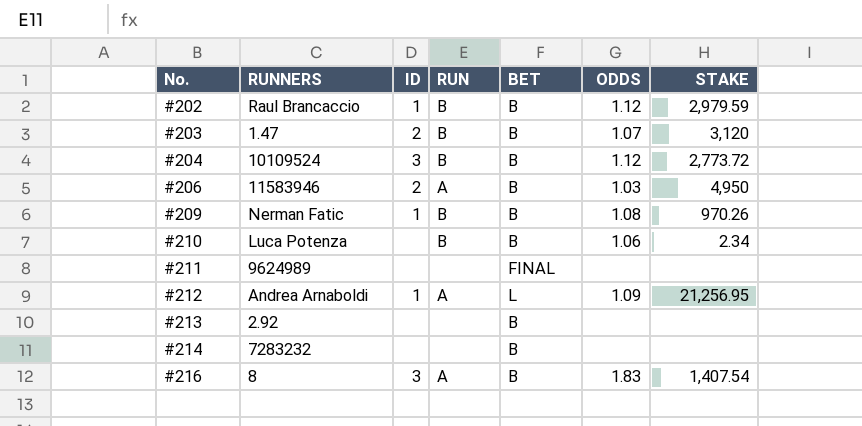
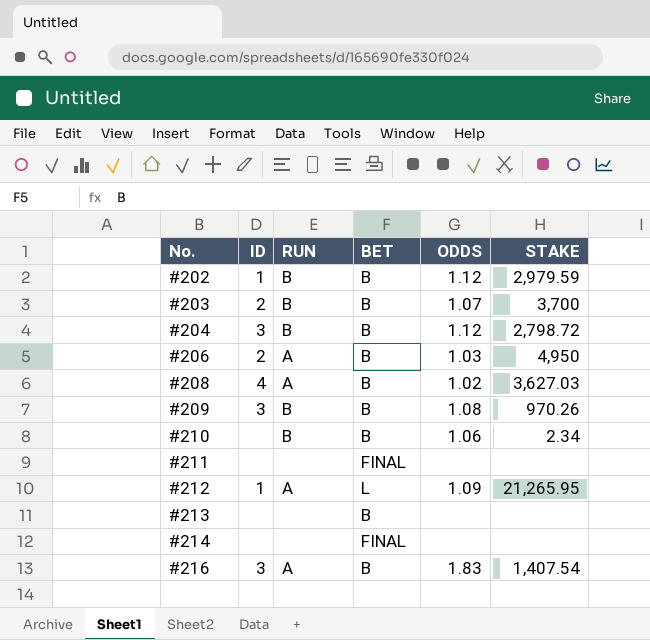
column RUNNERS | position: 2 -> none
#203 | STAKE: 3,120 -> 3,700
#204 | STAKE: 2,773.72 -> 2,798.72
row #208: none -> 4 | A | B | 1.02 | 3,627.03
#209 | ID: 1 -> 3
#212 | STAKE: 21,256.95 -> 21,265.95
#214 | BET: B -> FINAL

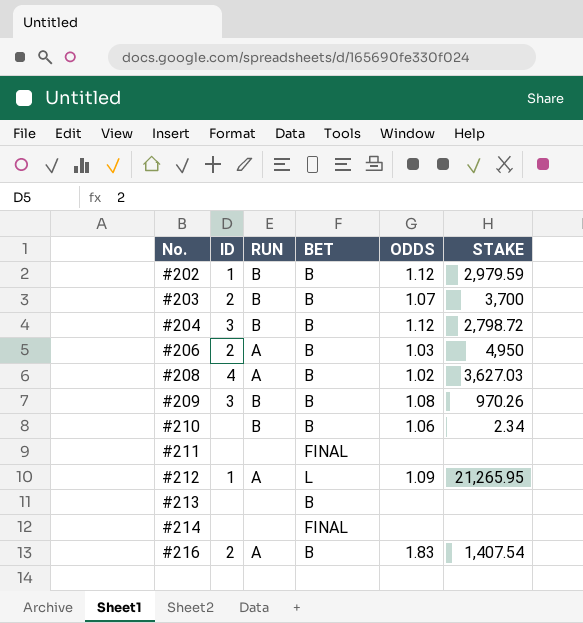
#216 | ID: 3 -> 2

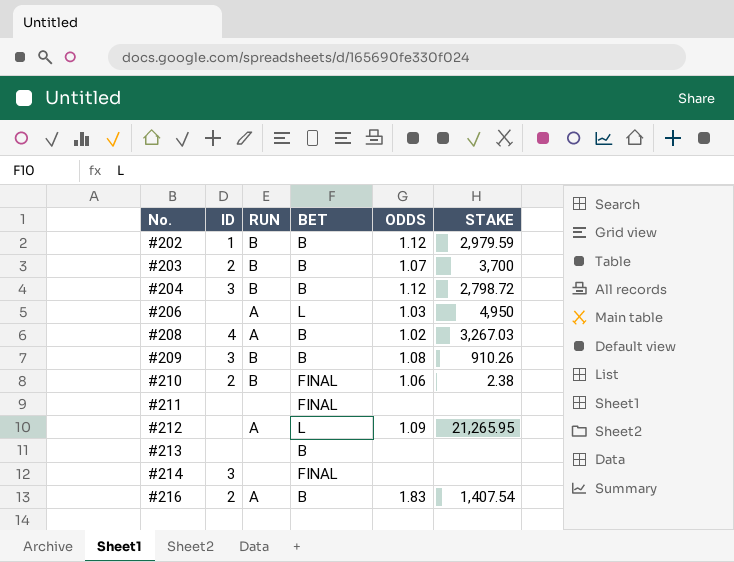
#206 | ID: 2 -> none
#206 | BET: B -> L
#208 | STAKE: 3,627.03 -> 3,267.03
#209 | STAKE: 970.26 -> 910.26
#210 | ID: none -> 2
#210 | BET: B -> FINAL
#210 | STAKE: 2.34 -> 2.38
#212 | ID: 1 -> none
#214 | ID: none -> 3

